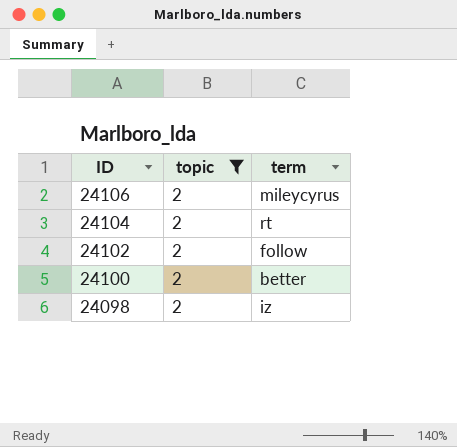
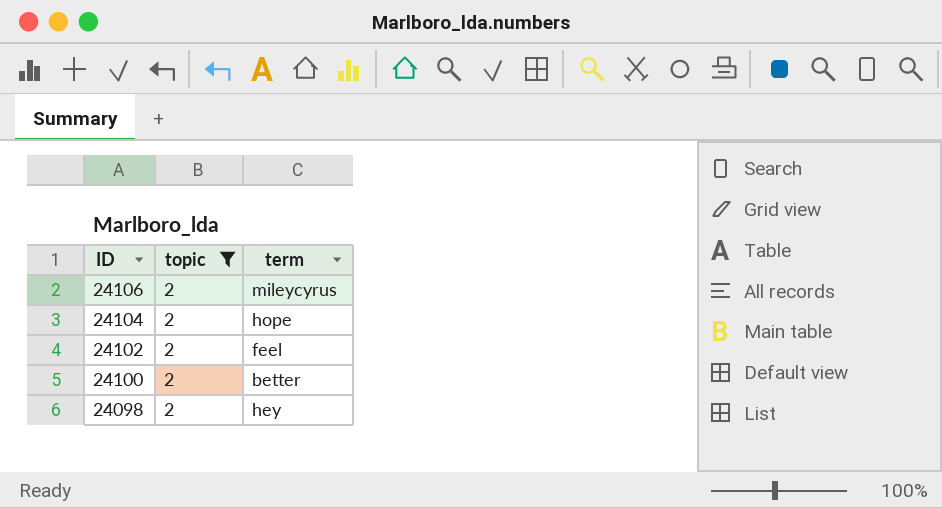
24104 | term: rt -> hope
24102 | term: follow -> feel
24098 | term: iz -> hey

